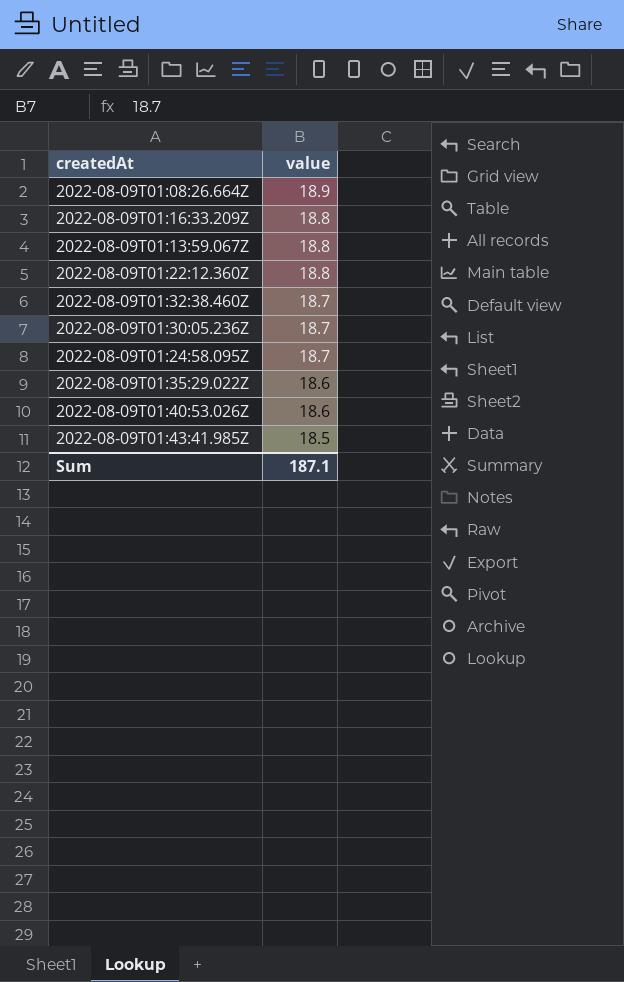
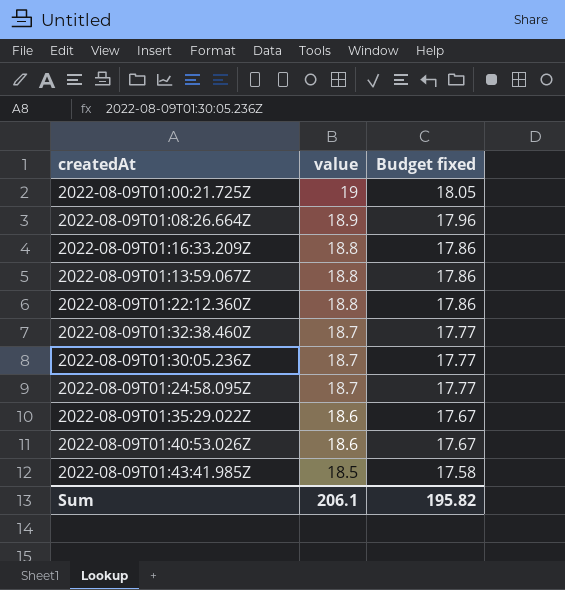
column Budget fixed | formula: none -> [value] * 0.95
row 2022-08-09T01:00:21.725Z: none -> 19 | 18.05
Sum | value: 187.1 -> 206.1

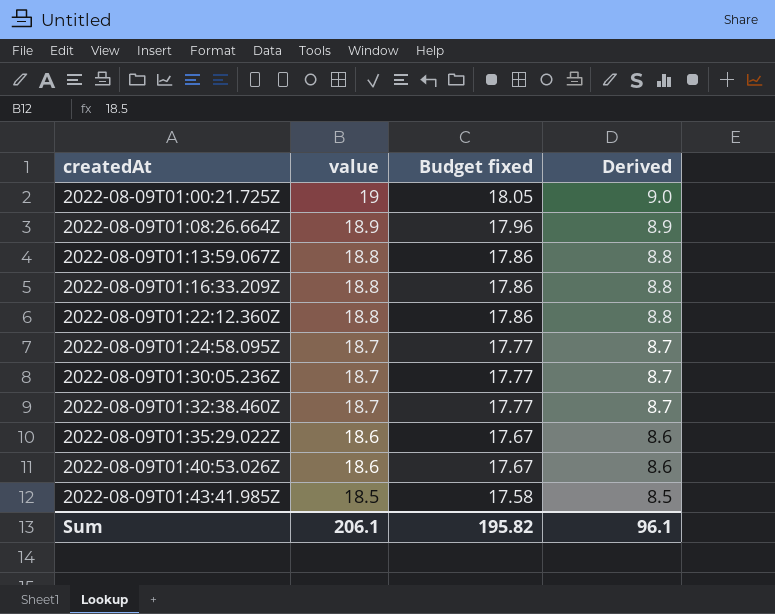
row order: value descending -> createdAt ascending
column Derived | formula: none -> [value] - 10

